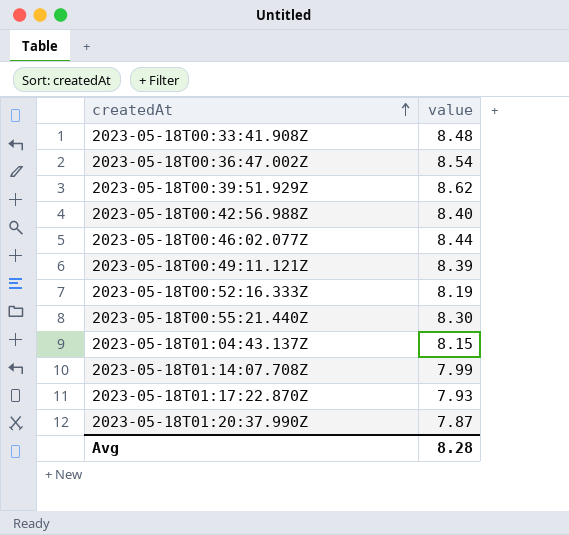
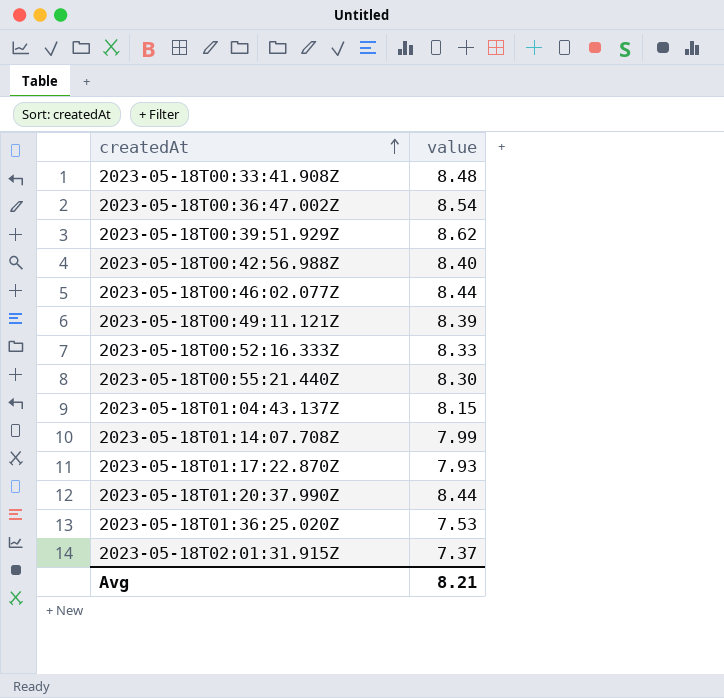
2023-05-18T00:52:16.333Z | value: 8.19 -> 8.33
2023-05-18T01:20:37.990Z | value: 7.87 -> 8.44
row 2023-05-18T01:36:25.020Z: none -> 7.53
row 2023-05-18T02:01:31.915Z: none -> 7.37
Avg | value: 8.28 -> 8.21

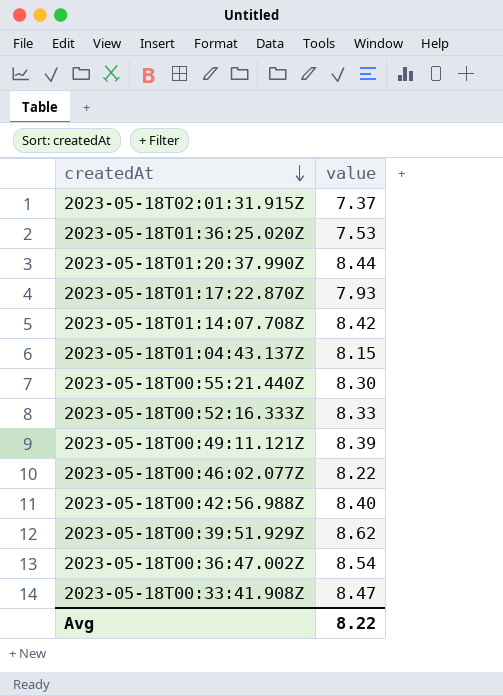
row order: createdAt ascending -> createdAt descending
2023-05-18T01:14:07.708Z | value: 7.99 -> 8.42
2023-05-18T00:46:02.077Z | value: 8.44 -> 8.22
2023-05-18T00:33:41.908Z | value: 8.48 -> 8.47
Avg | value: 8.21 -> 8.22

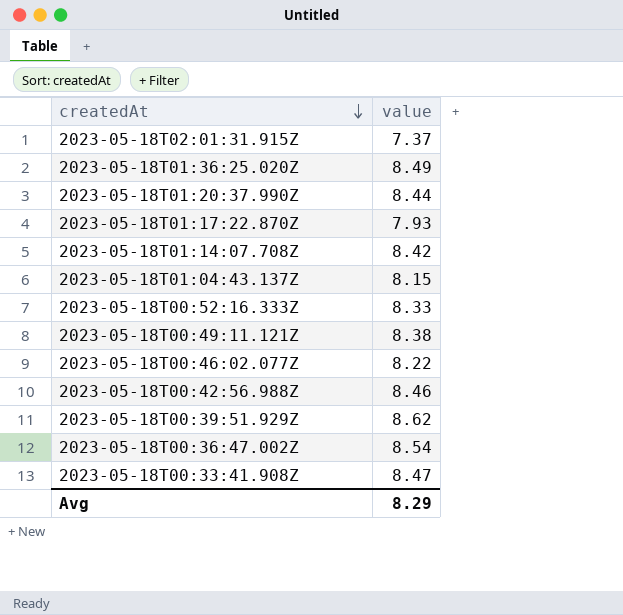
row 2023-05-18T00:55:21.440Z: 8.30 -> none
2023-05-18T01:36:25.020Z | value: 7.53 -> 8.49
2023-05-18T00:49:11.121Z | value: 8.39 -> 8.38
2023-05-18T00:42:56.988Z | value: 8.40 -> 8.46
Avg | value: 8.22 -> 8.29

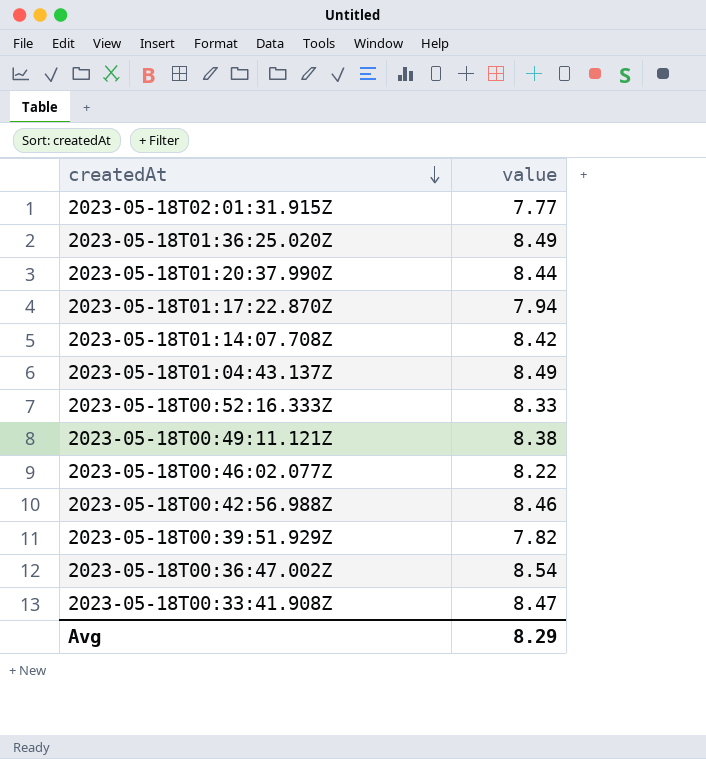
2023-05-18T02:01:31.915Z | value: 7.37 -> 7.77
2023-05-18T01:17:22.870Z | value: 7.93 -> 7.94
2023-05-18T01:04:43.137Z | value: 8.15 -> 8.49
2023-05-18T00:39:51.929Z | value: 8.62 -> 7.82

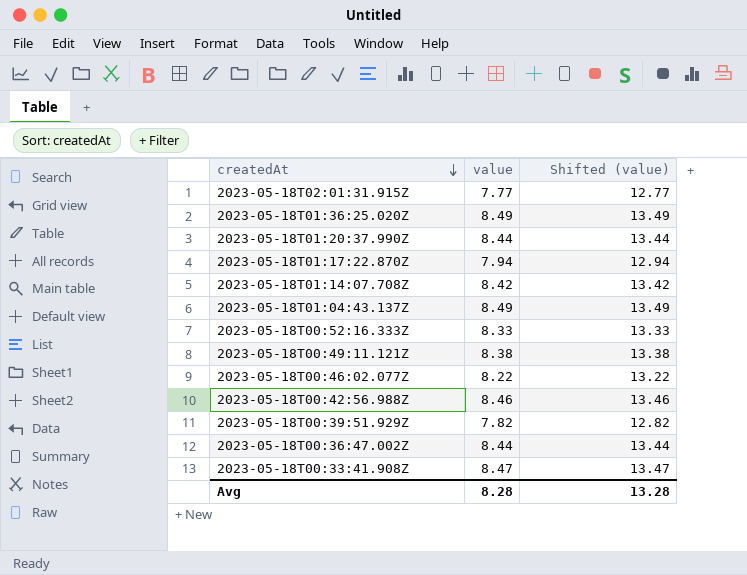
column Shifted (value) | formula: none -> [value] + 5
2023-05-18T00:36:47.002Z | value: 8.54 -> 8.44
Avg | value: 8.29 -> 8.28

